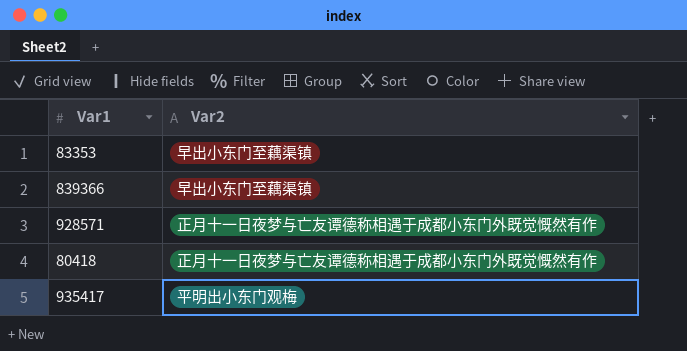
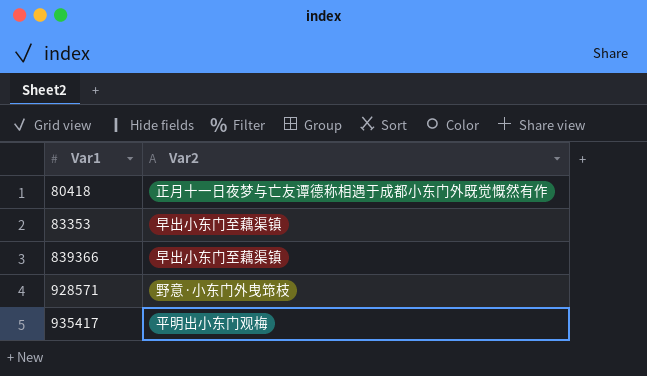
row order: none -> Var1 ascending
928571 | Var2: 正月十一日夜梦与亡友谭德称相遇于成都小东门外既觉慨然有作 -> 野意·小东门外曳筇枝

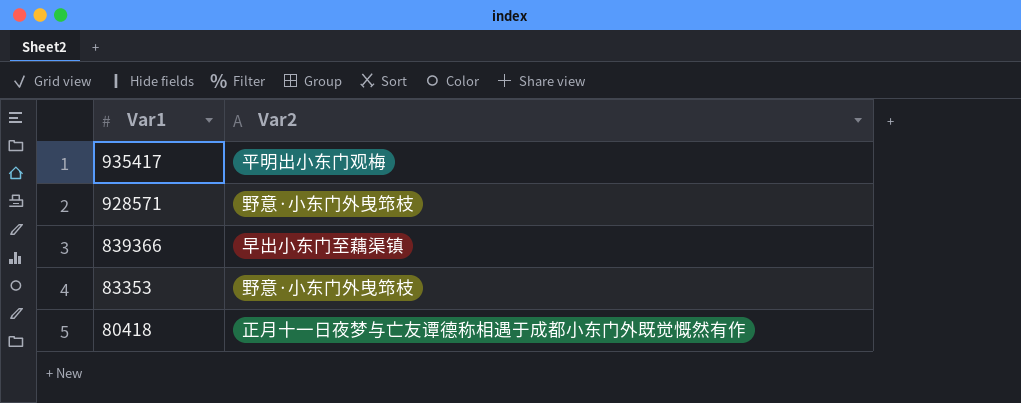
row order: Var1 ascending -> Var1 descending
83353 | Var2: 早出小东门至藕渠镇 -> 野意·小东门外曳筇枝

